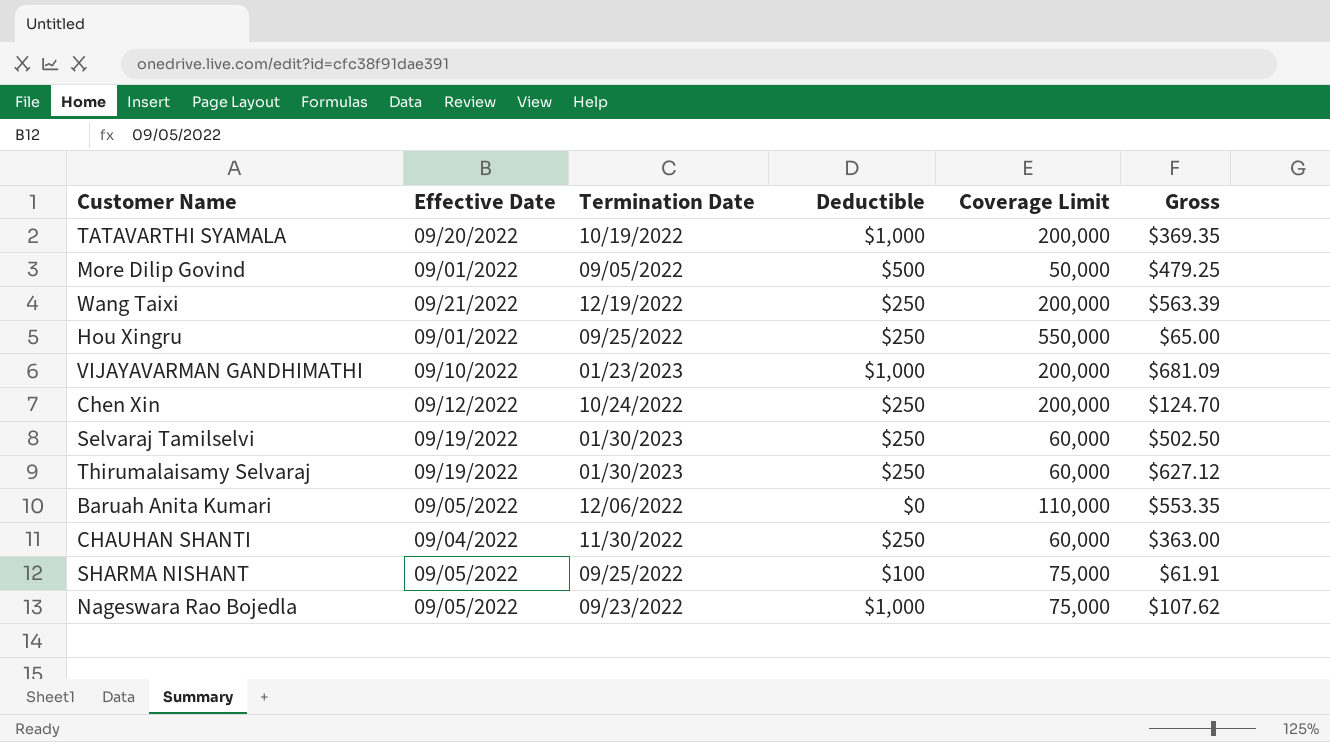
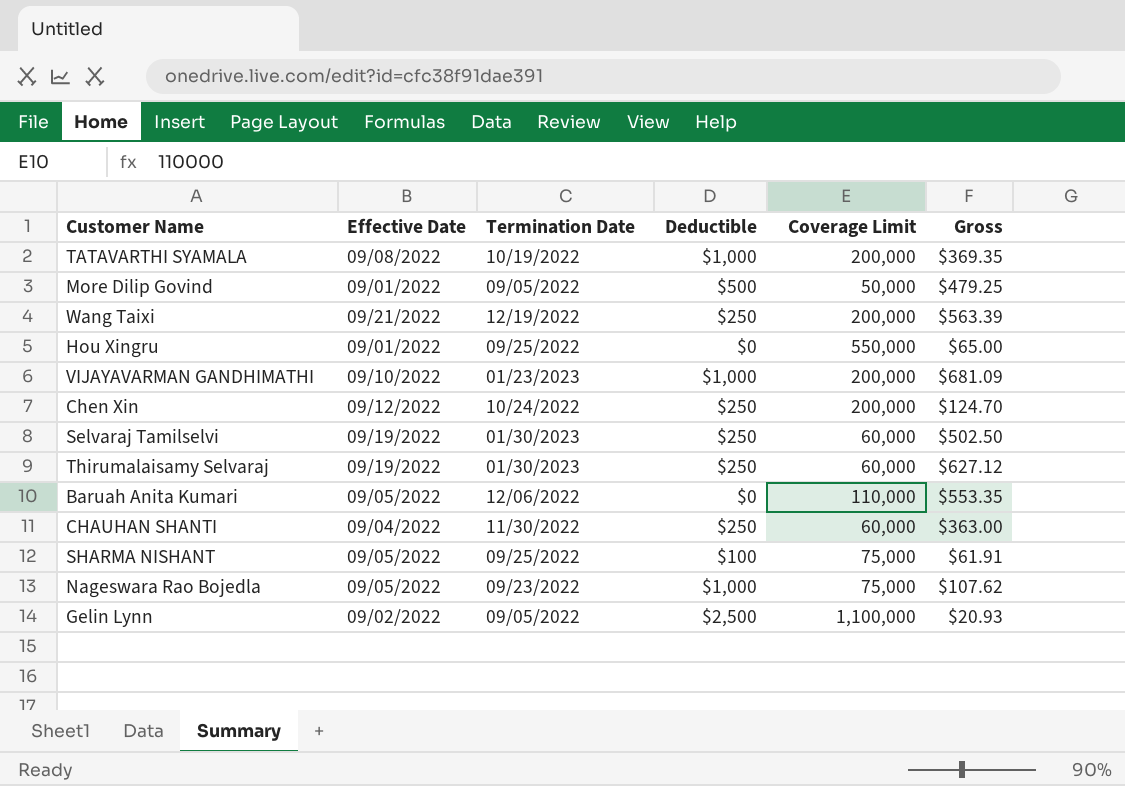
TATAVARTHI SYAMALA | Effective Date: 09/20/2022 -> 09/08/2022
Hou Xingru | Deductible: $250 -> $0
row Gelin Lynn: none -> 09/02/2022 | 09/05/2022 | $2,500 | 1,100,000 | $20.93

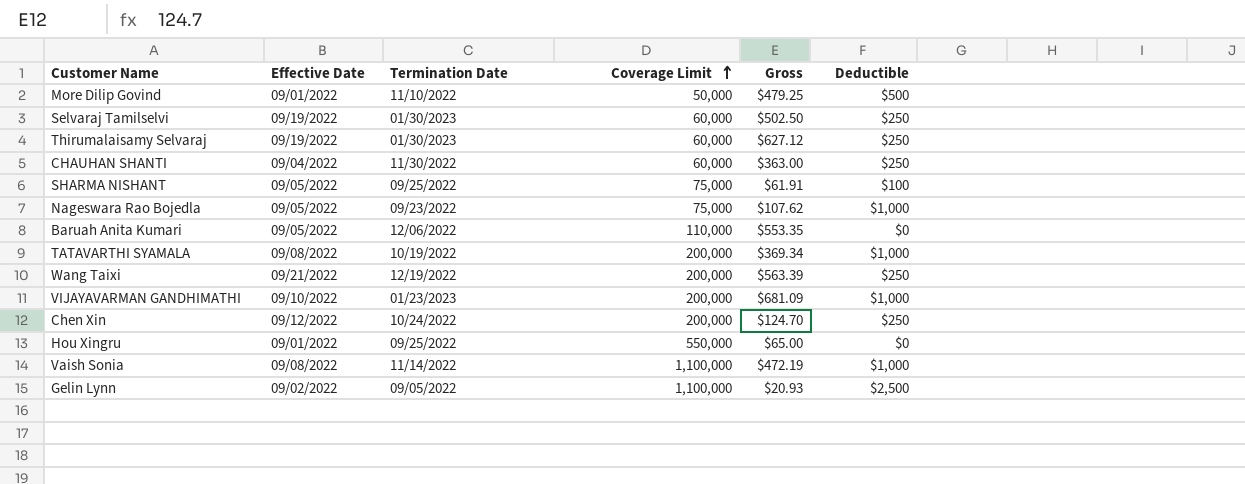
row order: none -> Coverage Limit ascending
column Deductible | position: 4 -> 6
More Dilip Govind | Termination Date: 09/05/2022 -> 11/10/2022
TATAVARTHI SYAMALA | Gross: $369.35 -> $369.34
row Vaish Sonia: none -> 09/08/2022 | 11/14/2022 | 1,100,000 | $472.19 | $1,000

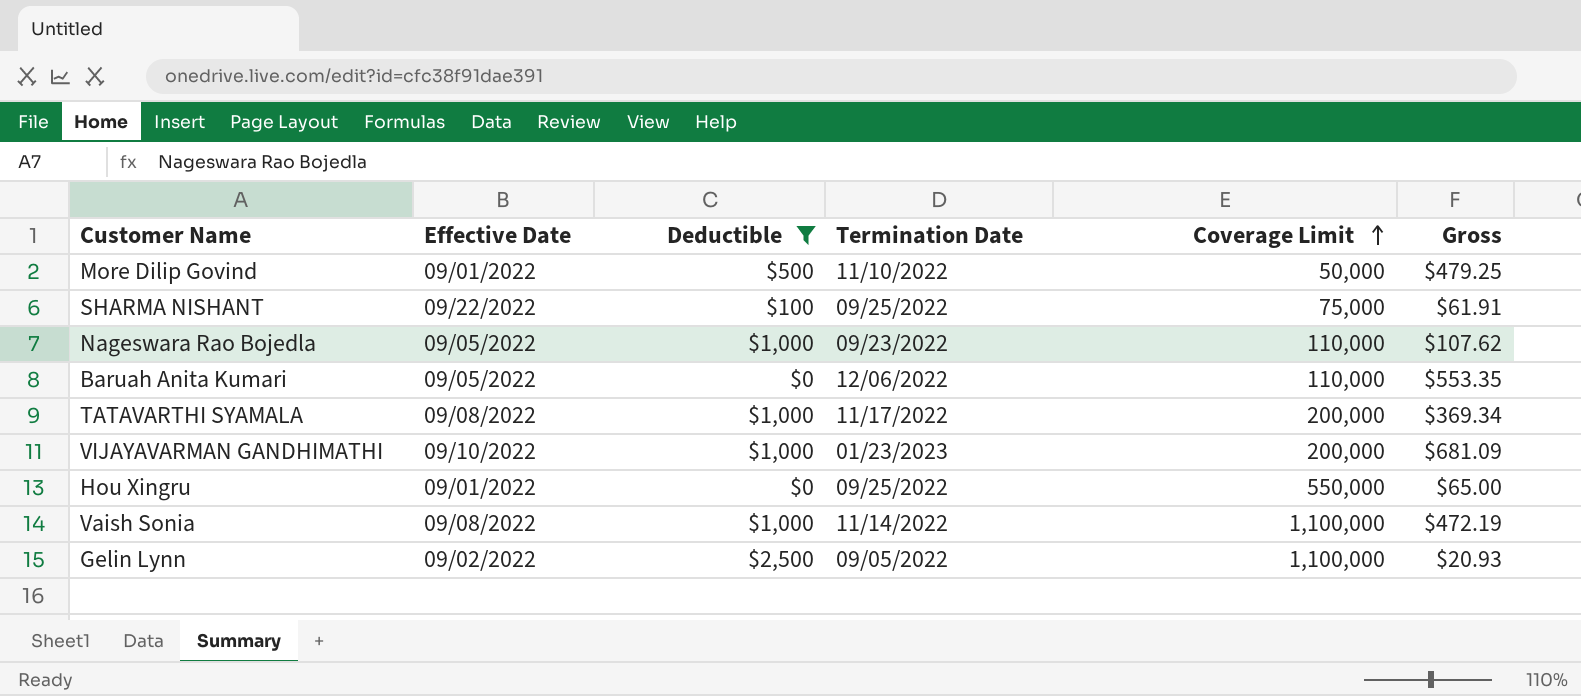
filter: none -> Deductible != $250
column Deductible | position: 6 -> 3
SHARMA NISHANT | Effective Date: 09/05/2022 -> 09/22/2022
Nageswara Rao Bojedla | Coverage Limit: 75,000 -> 110,000
TATAVARTHI SYAMALA | Termination Date: 10/19/2022 -> 11/17/2022

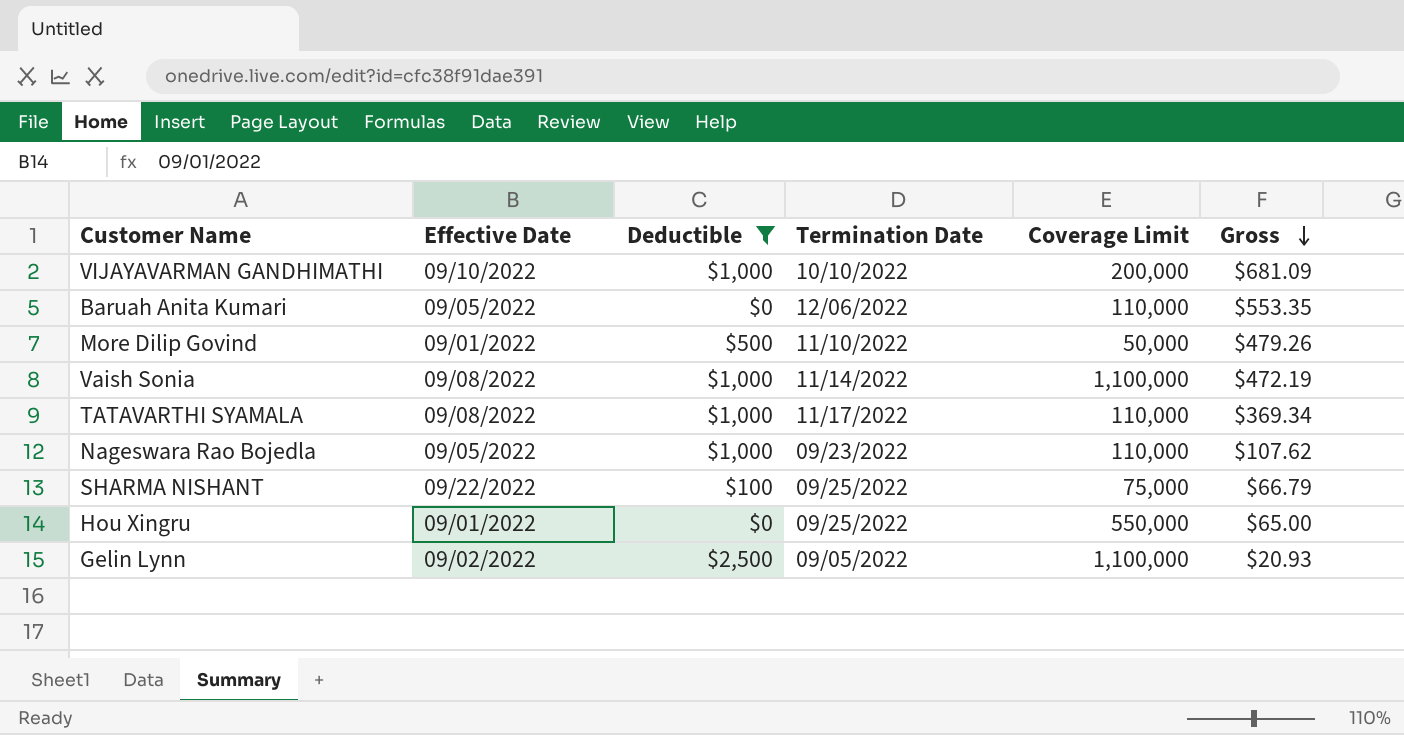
row order: Coverage Limit ascending -> Gross descending
VIJAYAVARMAN GANDHIMATHI | Termination Date: 01/23/2023 -> 10/10/2022
More Dilip Govind | Gross: $479.25 -> $479.26
TATAVARTHI SYAMALA | Coverage Limit: 200,000 -> 110,000
SHARMA NISHANT | Gross: $61.91 -> $66.79

